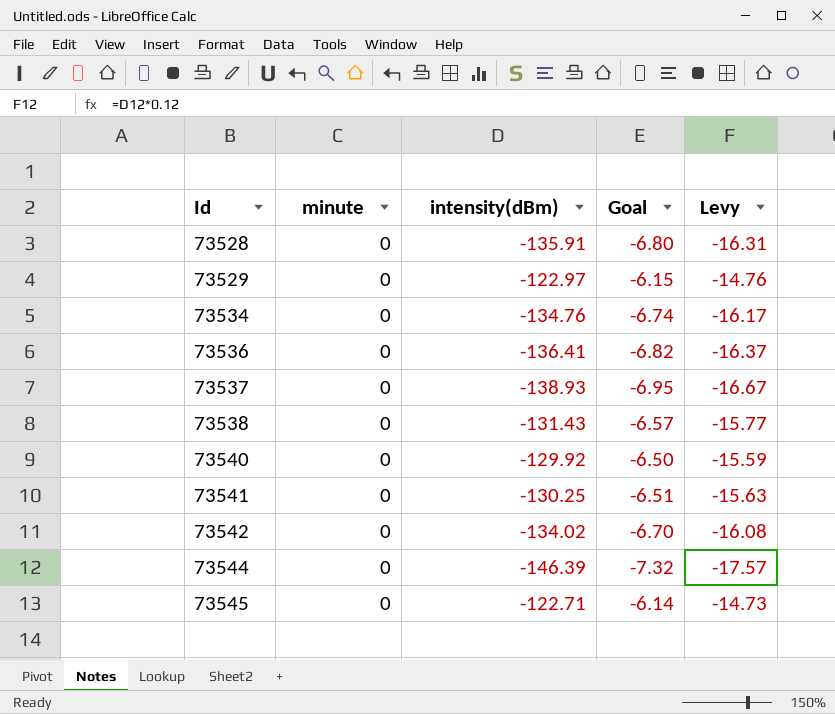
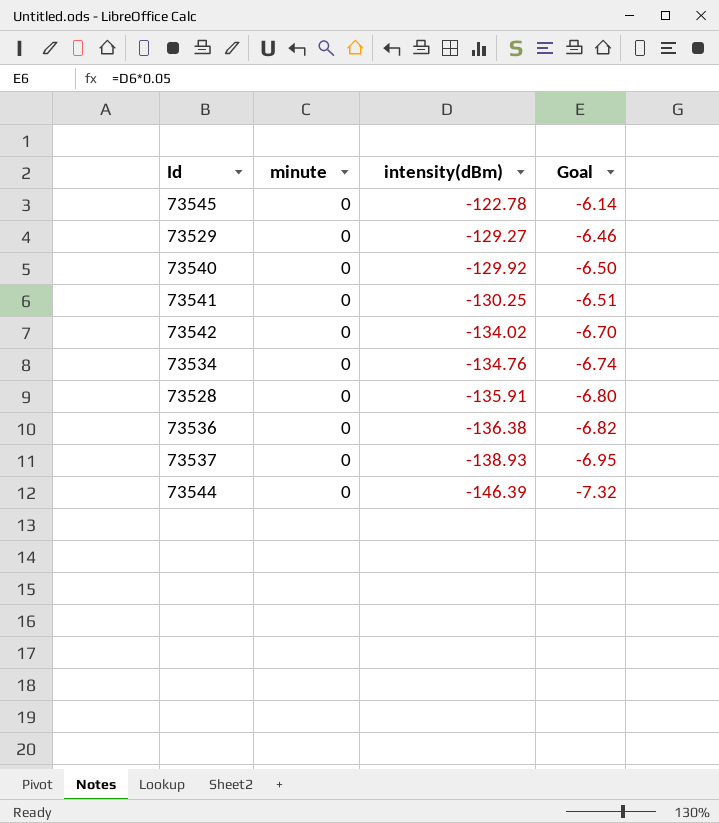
row order: Id ascending -> intensity(dBm) descending
column Levy | formula: [intensity(dBm)] * 0.12 -> none
row 73538: 0 | -131.43 | -6.57 | -15.77 -> none
73545 | intensity(dBm): -122.71 -> -122.78
73529 | intensity(dBm): -122.97 -> -129.27
73529 | Goal: -6.15 -> -6.46
73536 | intensity(dBm): -136.41 -> -136.38

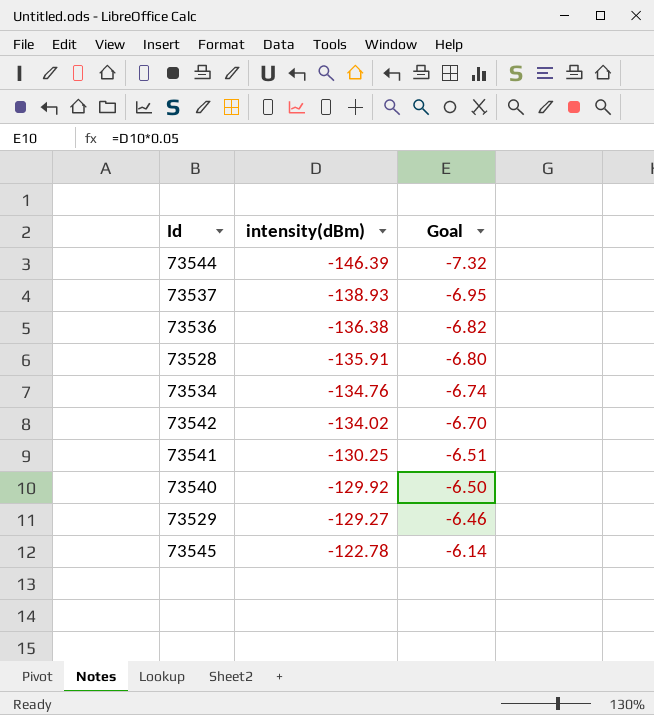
row order: intensity(dBm) descending -> intensity(dBm) ascending
column minute | position: 2 -> none

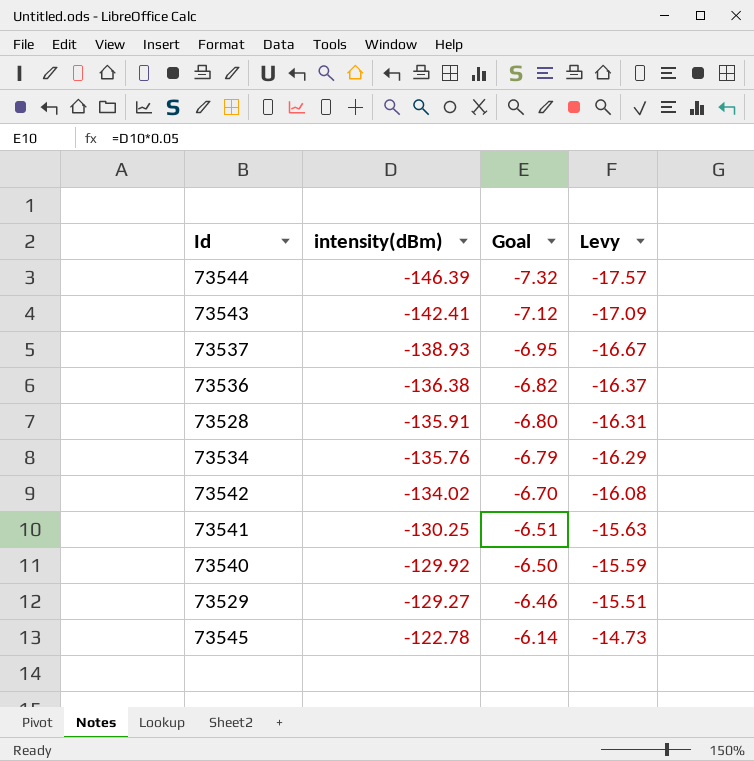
column Levy | formula: none -> [intensity(dBm)] * 0.12
row 73543: none -> -142.41 | -7.12 | -17.09
73534 | intensity(dBm): -134.76 -> -135.76
73534 | Goal: -6.74 -> -6.79

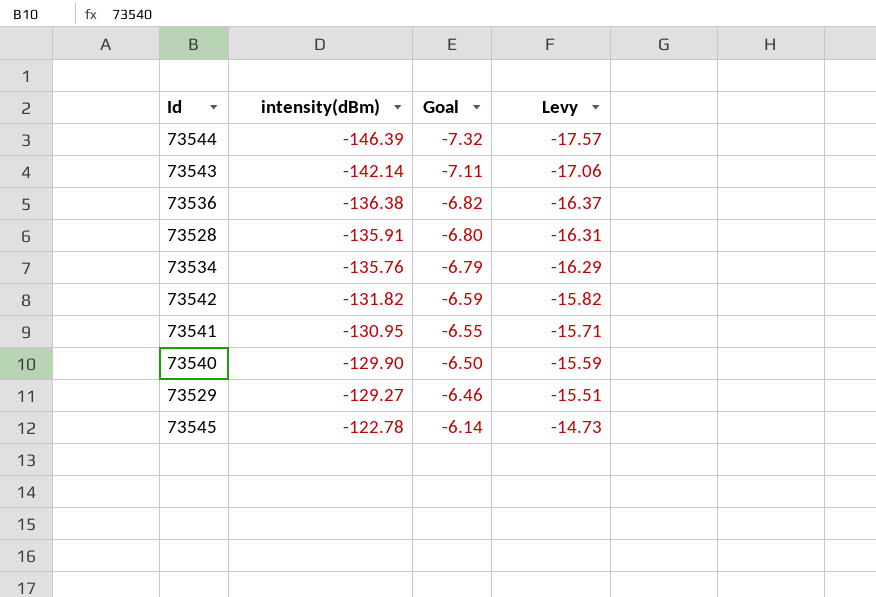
row 73537: -138.93 | -6.95 | -16.67 -> none
73543 | intensity(dBm): -142.41 -> -142.14
73543 | Goal: -7.12 -> -7.11
73543 | Levy: -17.09 -> -17.06
73542 | intensity(dBm): -134.02 -> -131.82
73542 | Goal: -6.70 -> -6.59
73542 | Levy: -16.08 -> -15.82
73541 | intensity(dBm): -130.25 -> -130.95
73541 | Goal: -6.51 -> -6.55
73541 | Levy: -15.63 -> -15.71
73540 | intensity(dBm): -129.92 -> -129.90

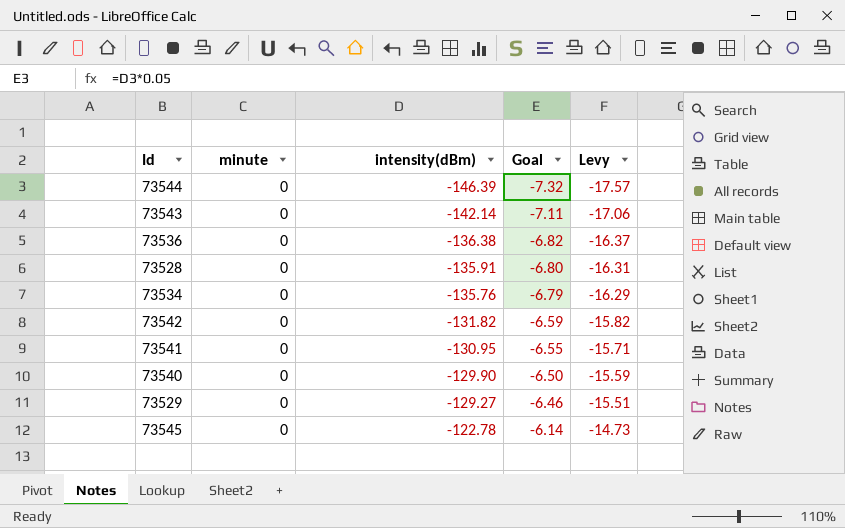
column minute | position: none -> 2

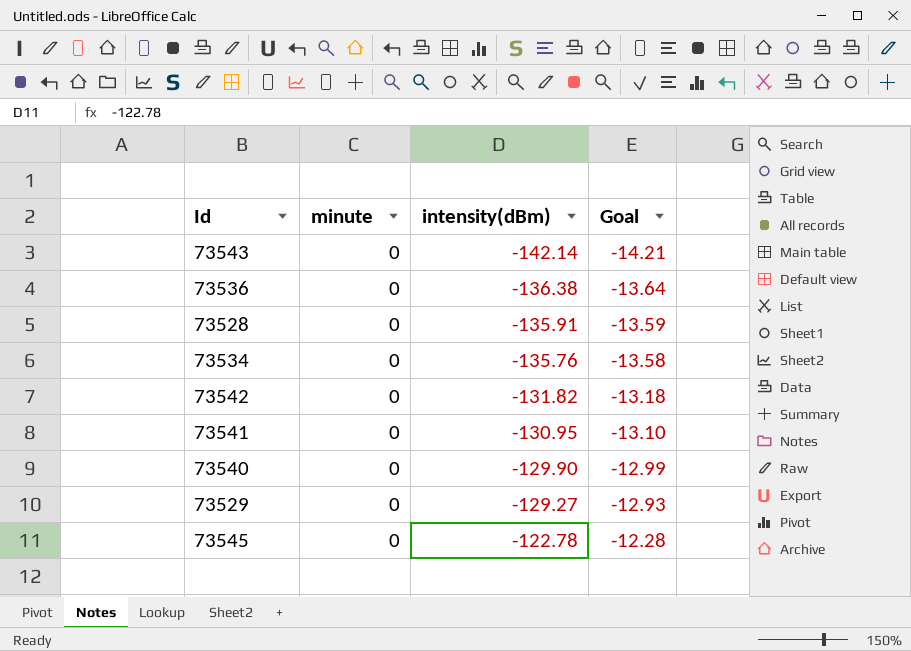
column Levy | formula: [intensity(dBm)] * 0.12 -> none
column Goal | formula: [intensity(dBm)] * 0.05 -> [intensity(dBm)] * 0.1
row 73544: 0 | -146.39 | -7.32 | -17.57 -> none

